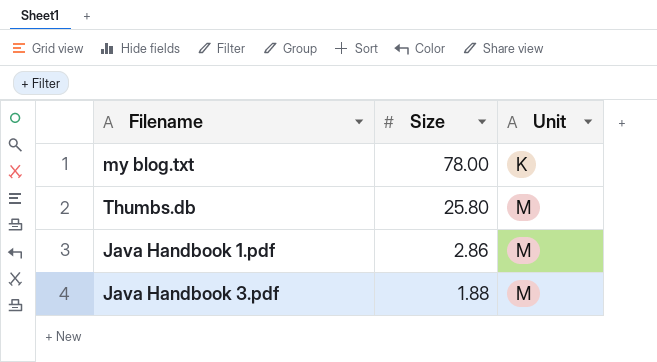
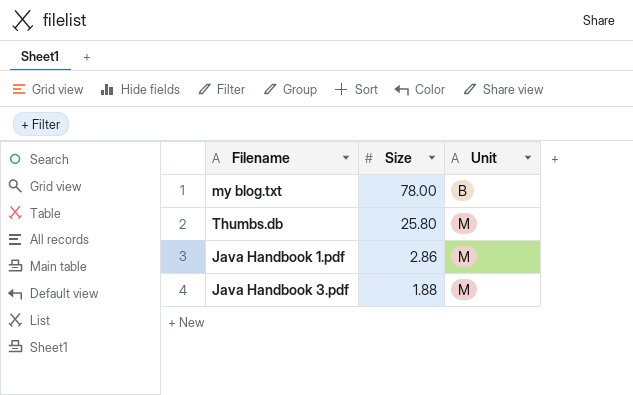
my blog.txt | Unit: K -> B

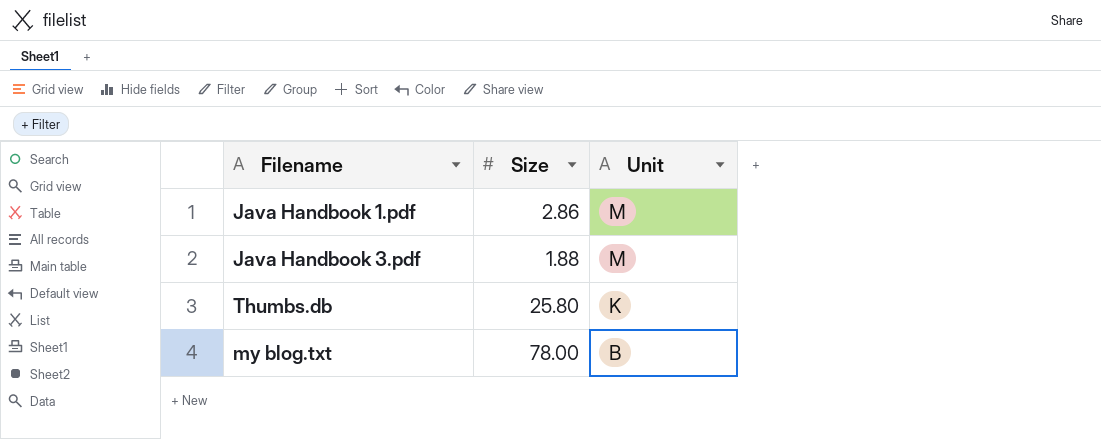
row order: Size descending -> Unit descending
Thumbs.db | Unit: M -> K

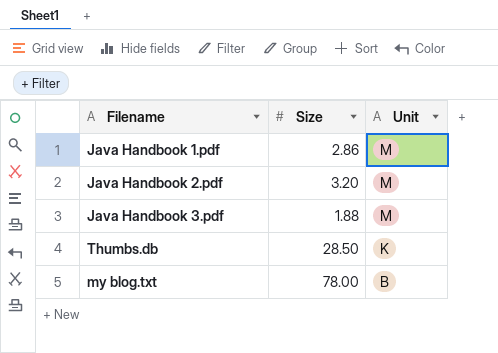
row Java Handbook 2.pdf: none -> 3.20 | M
Thumbs.db | Size: 25.80 -> 28.50

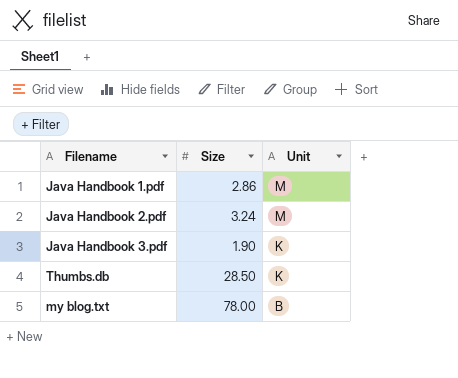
Java Handbook 2.pdf | Size: 3.20 -> 3.24
Java Handbook 3.pdf | Size: 1.88 -> 1.90
Java Handbook 3.pdf | Unit: M -> K

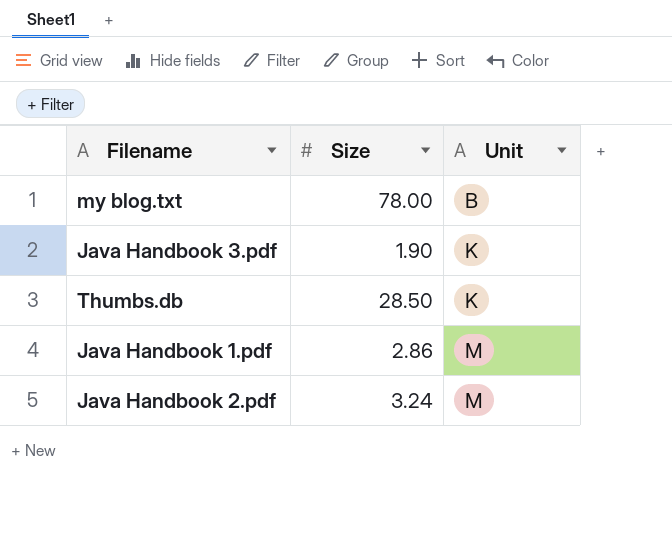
row order: Unit descending -> Unit ascending

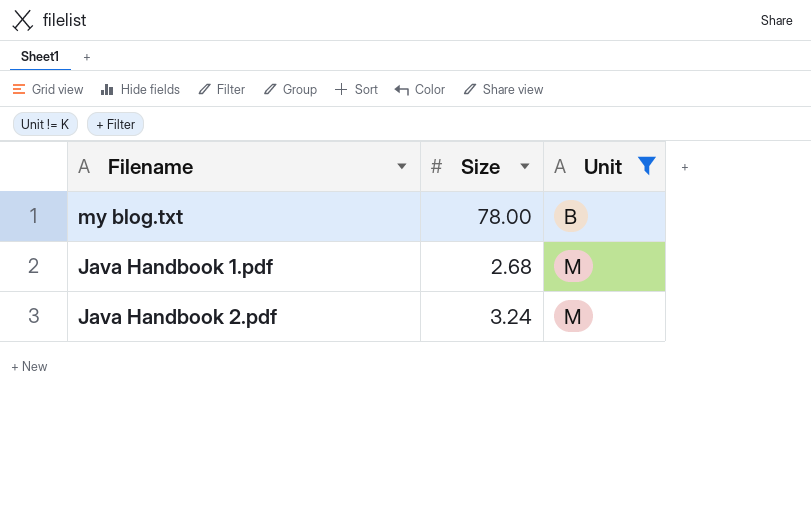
filter: none -> Unit != K
Java Handbook 1.pdf | Size: 2.86 -> 2.68

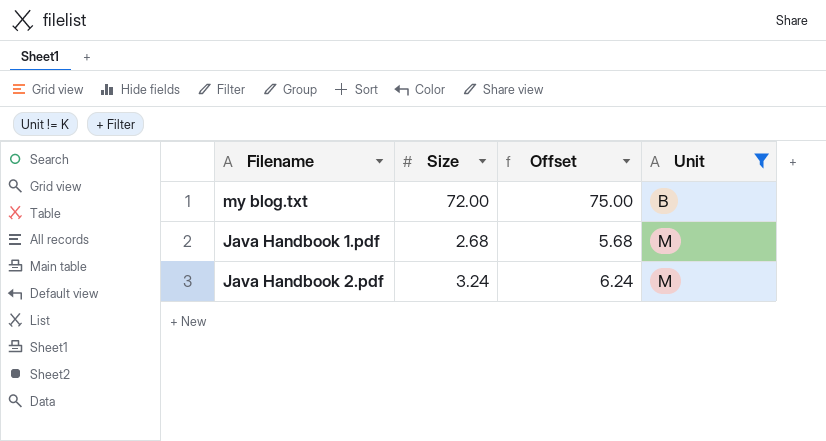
column Offset | formula: none -> [Size] + 3
my blog.txt | Size: 78.00 -> 72.00

